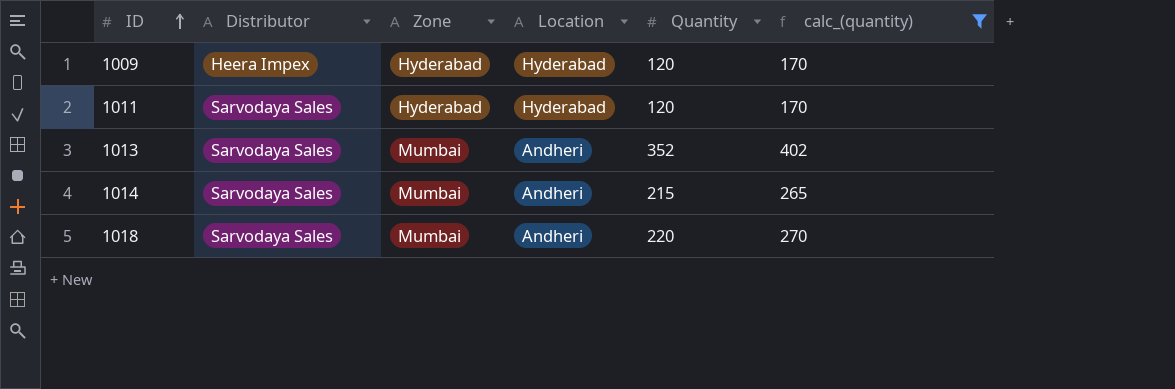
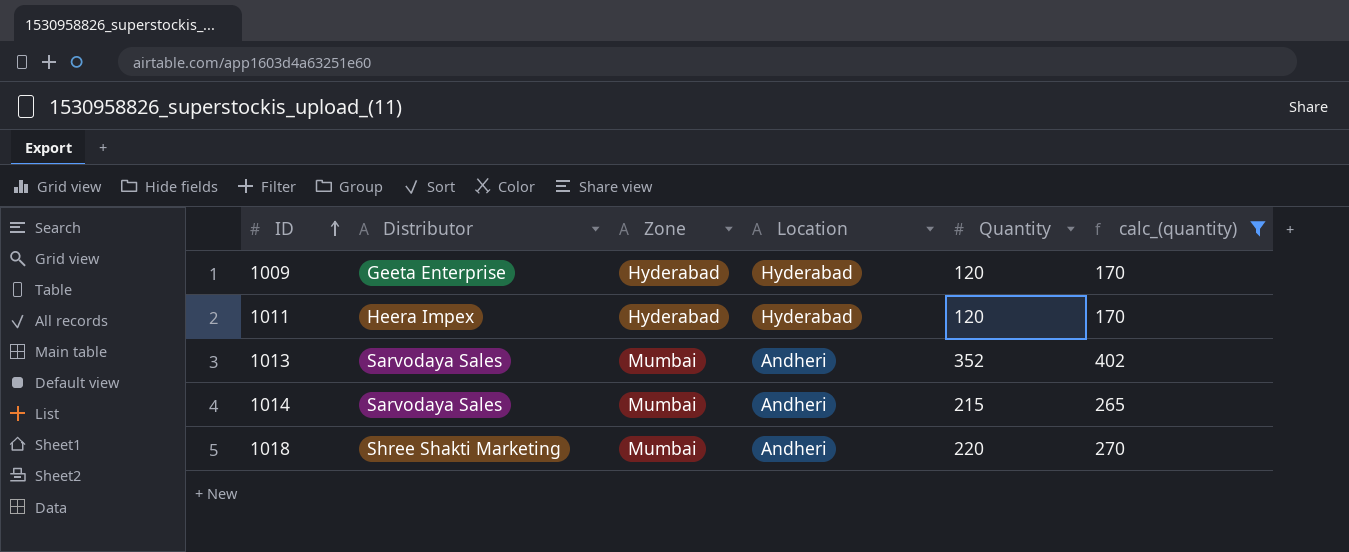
1009 | Distributor: Heera Impex -> Geeta Enterprise
1011 | Distributor: Sarvodaya Sales -> Heera Impex
1018 | Distributor: Sarvodaya Sales -> Shree Shakti Marketing

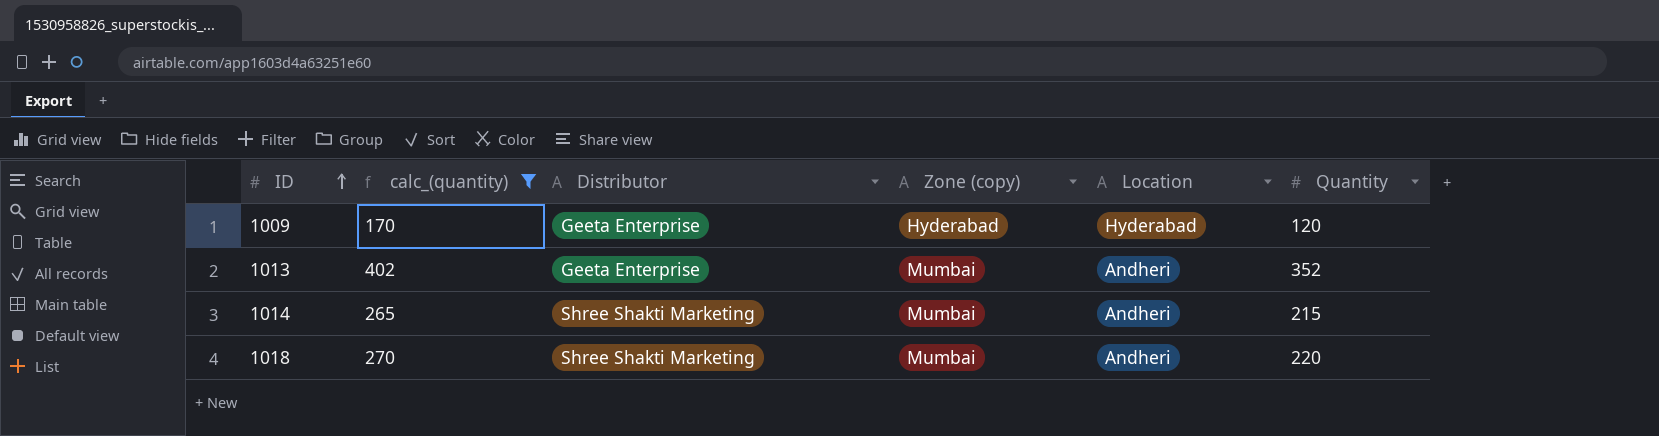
column calc_(quantity) | position: 6 -> 2
column name: Zone -> Zone (copy)
row 1011: Heera Impex | Hyderabad | Hyderabad | 120 | 170 -> none
1013 | Distributor: Sarvodaya Sales -> Geeta Enterprise
1014 | Distributor: Sarvodaya Sales -> Shree Shakti Marketing

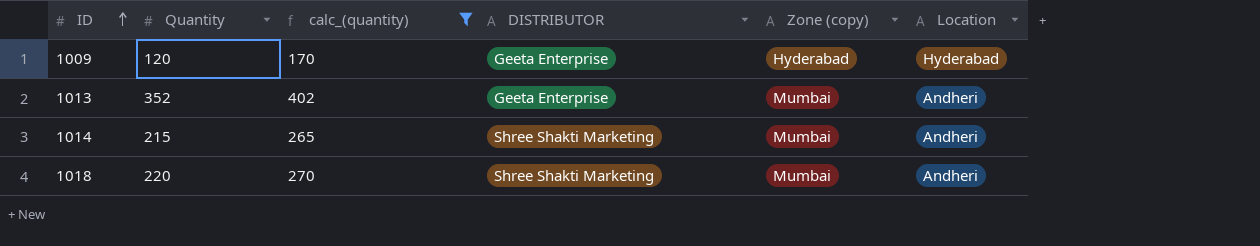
column Quantity | position: 6 -> 2
column name: Distributor -> DISTRIBUTOR

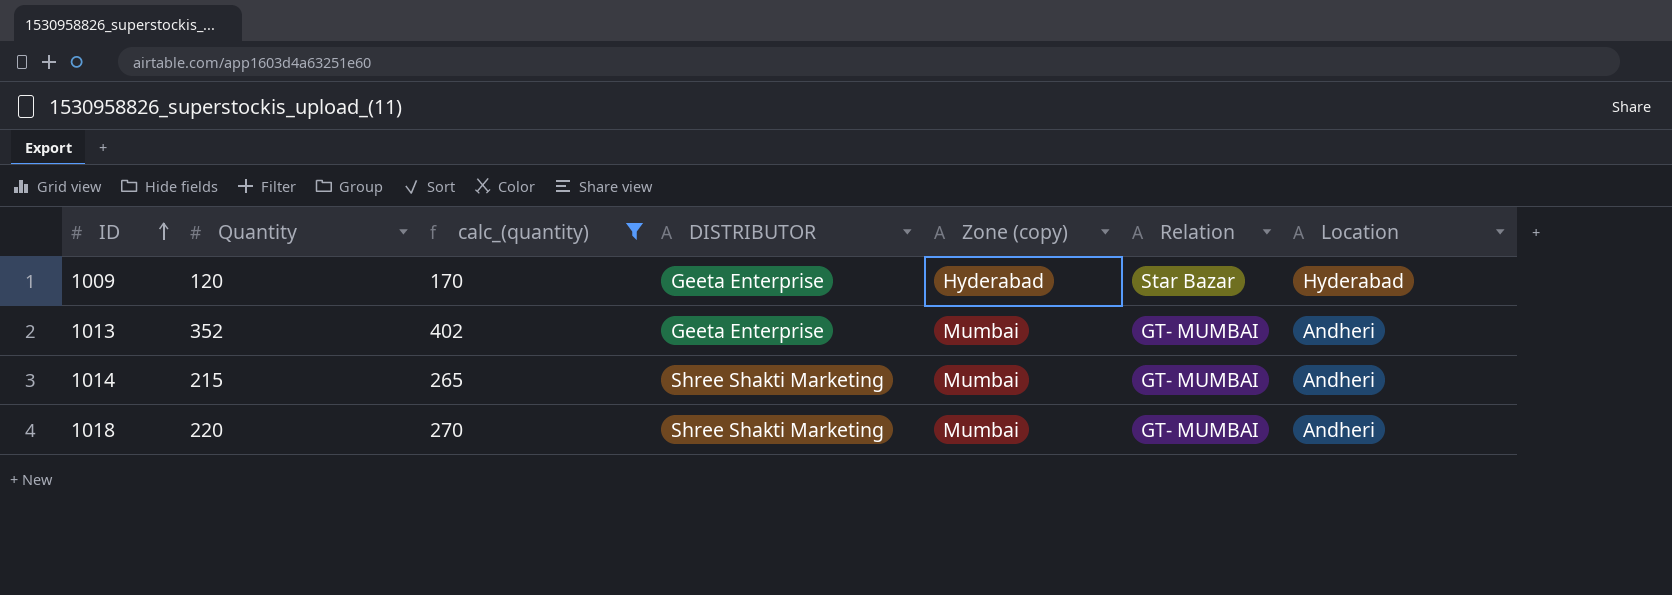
column Relation | position: none -> 6

